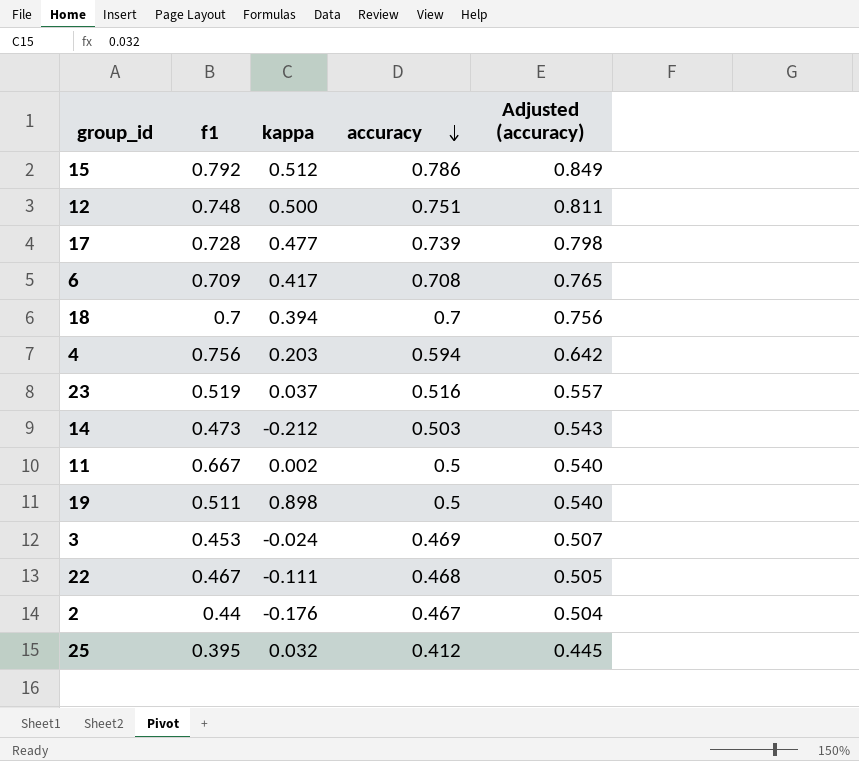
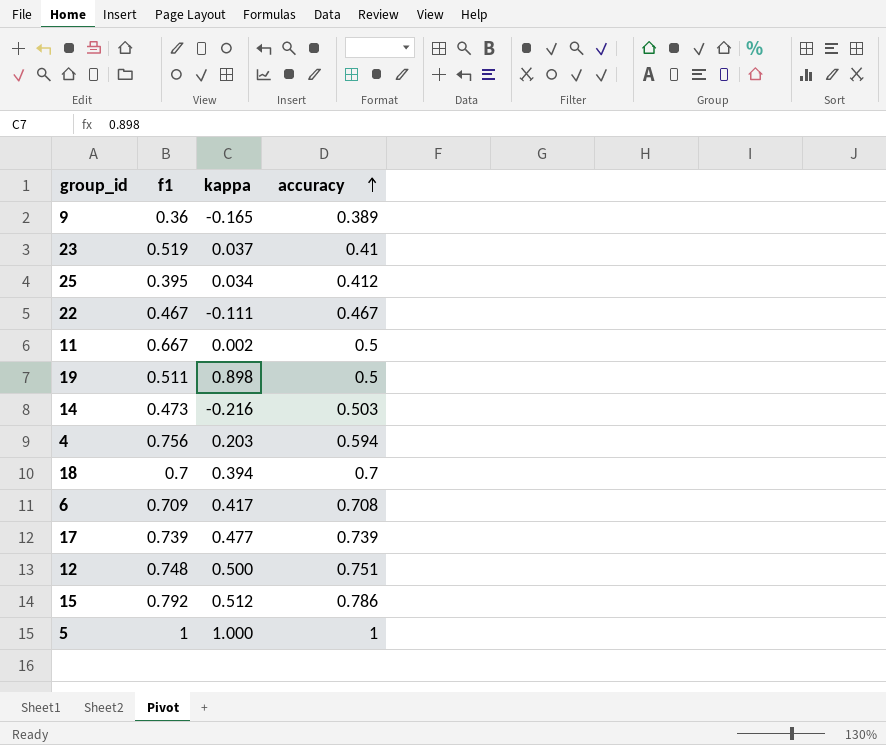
row order: accuracy descending -> accuracy ascending
column Adjusted (accuracy) | formula: [accuracy] * 1.08 -> none
row 3: 0.453 | -0.024 | 0.469 | 0.507 -> none
row 2: 0.44 | -0.176 | 0.467 | 0.504 -> none
row 9: none -> 0.36 | -0.165 | 0.389
23 | accuracy: 0.516 -> 0.41
25 | kappa: 0.032 -> 0.034
22 | accuracy: 0.468 -> 0.467
14 | kappa: -0.212 -> -0.216
17 | f1: 0.728 -> 0.739
row 5: none -> 1 | 1.000 | 1

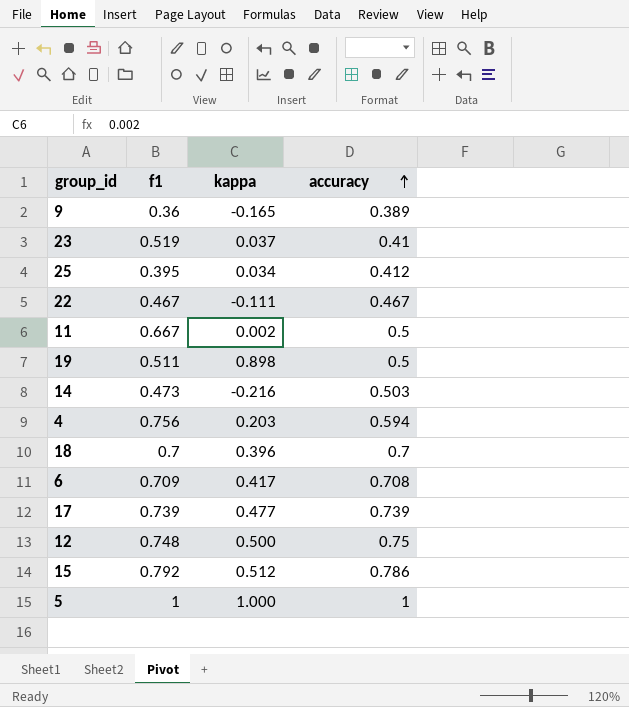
18 | kappa: 0.394 -> 0.396
12 | accuracy: 0.751 -> 0.75

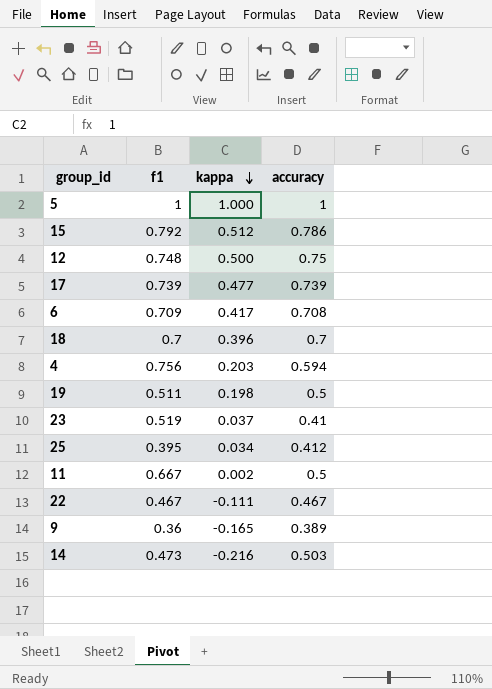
row order: accuracy ascending -> kappa descending
19 | kappa: 0.898 -> 0.198

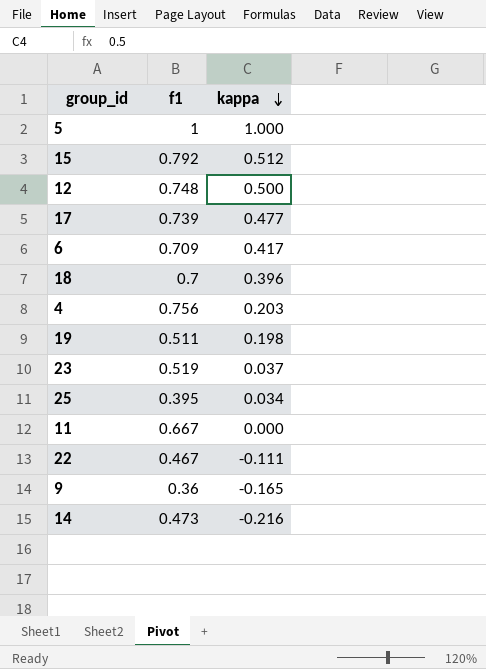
column accuracy | position: 4 -> none
11 | kappa: 0.002 -> 0.000

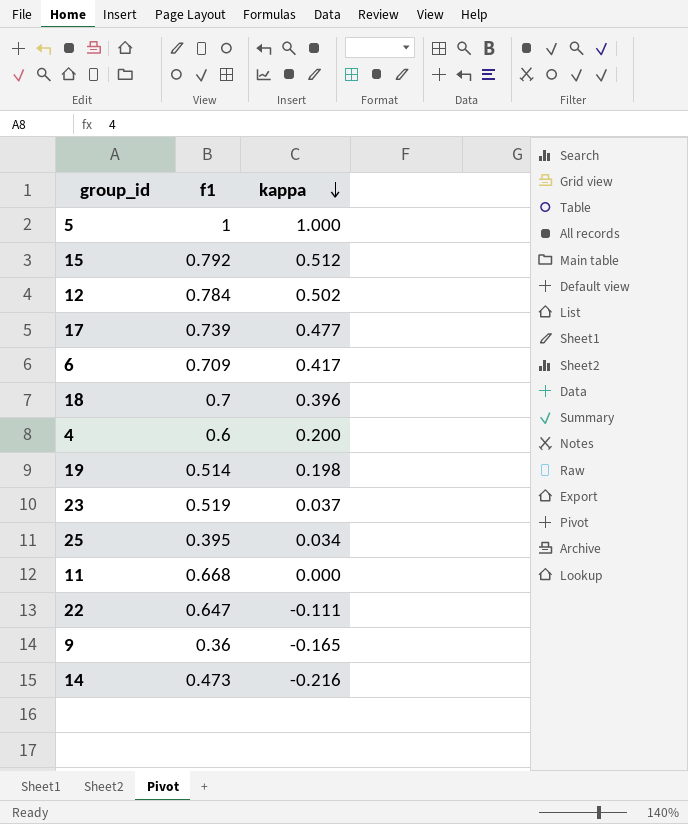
12 | f1: 0.748 -> 0.784
12 | kappa: 0.500 -> 0.502
4 | f1: 0.756 -> 0.6
4 | kappa: 0.203 -> 0.200
19 | f1: 0.511 -> 0.514
11 | f1: 0.667 -> 0.668
22 | f1: 0.467 -> 0.647

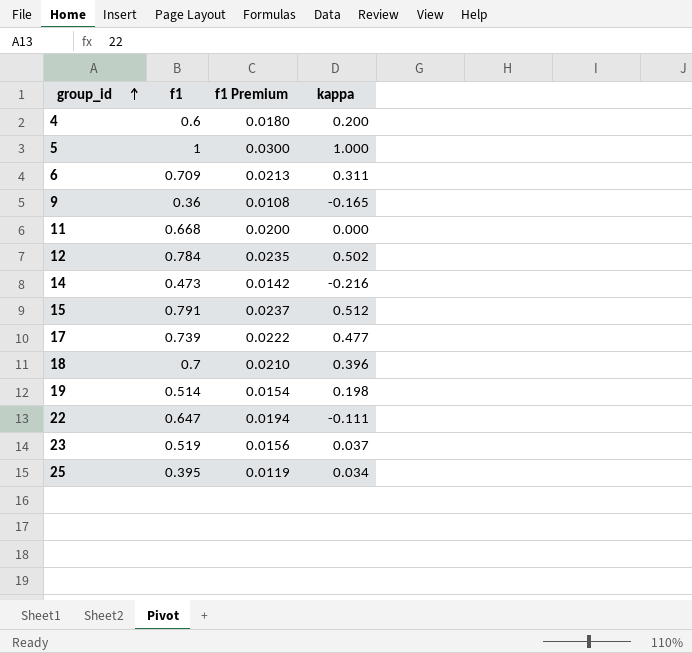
row order: kappa descending -> group_id ascending
column f1 Premium | formula: none -> [f1] * 0.03
6 | kappa: 0.417 -> 0.311
15 | f1: 0.792 -> 0.791

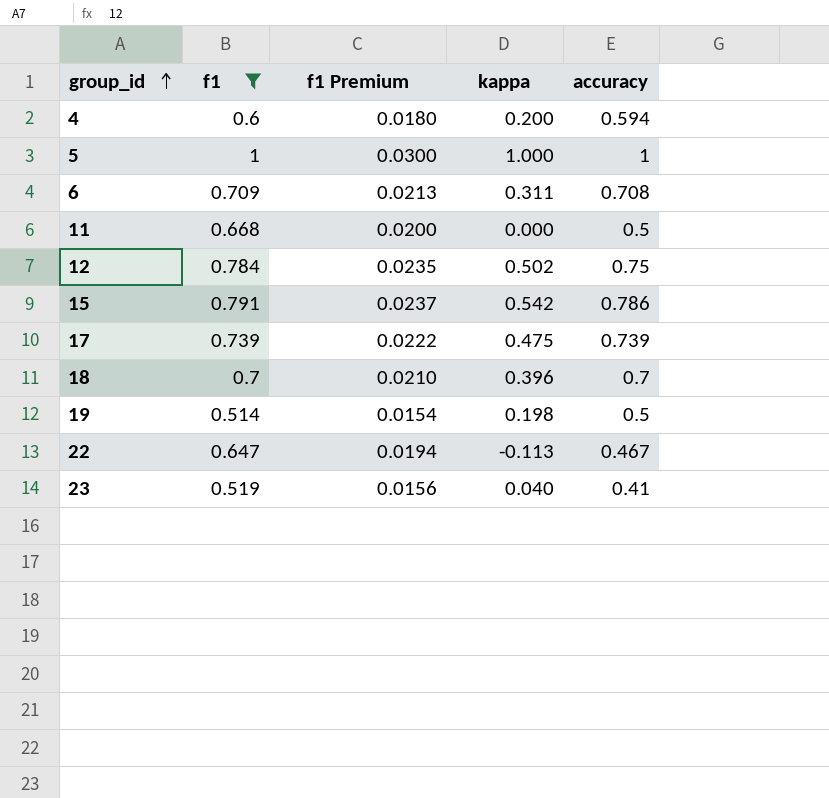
filter: none -> f1 >= 0.514
column accuracy | position: none -> 5
15 | kappa: 0.512 -> 0.542
17 | kappa: 0.477 -> 0.475
22 | kappa: -0.111 -> -0.113
23 | kappa: 0.037 -> 0.040

